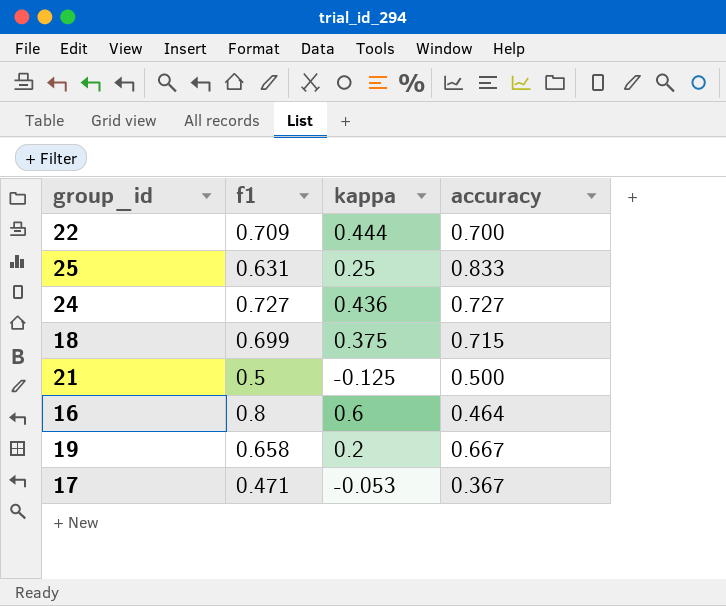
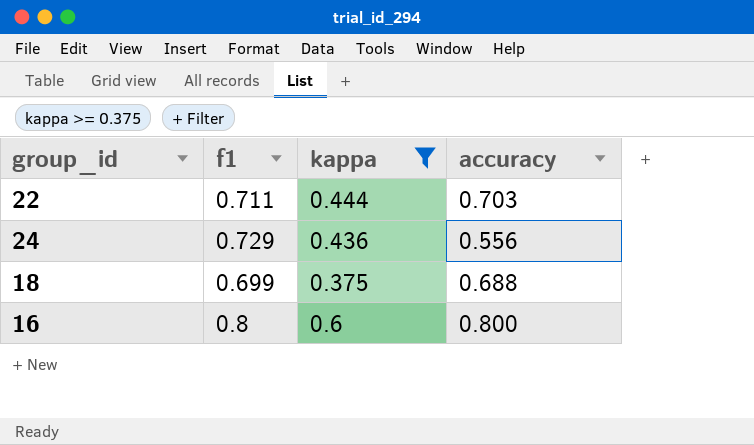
filter: none -> kappa >= 0.375
22 | f1: 0.709 -> 0.711
22 | accuracy: 0.700 -> 0.703
24 | f1: 0.727 -> 0.729
24 | accuracy: 0.727 -> 0.556
18 | accuracy: 0.715 -> 0.688
16 | accuracy: 0.464 -> 0.800

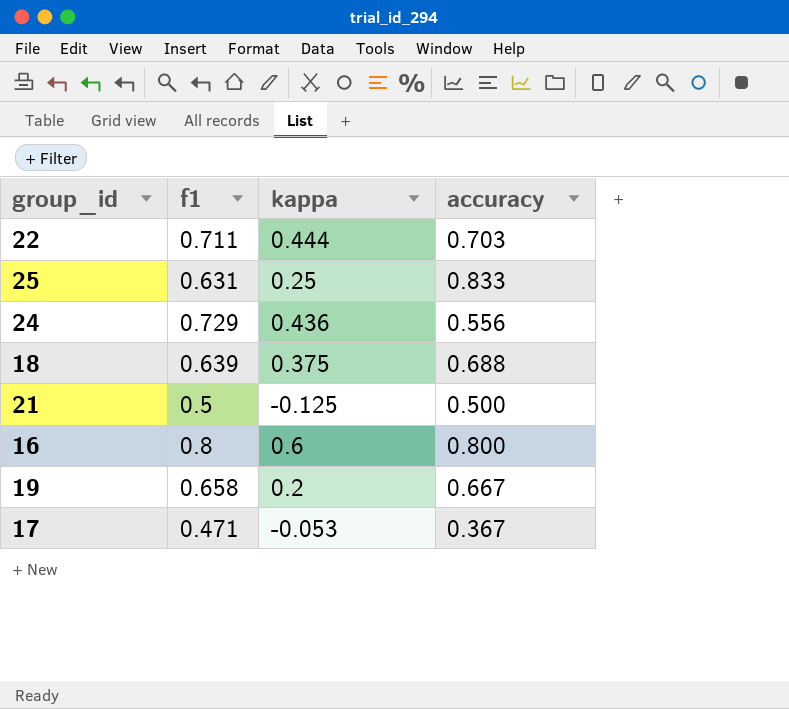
filter: kappa >= 0.375 -> none
18 | f1: 0.699 -> 0.639

